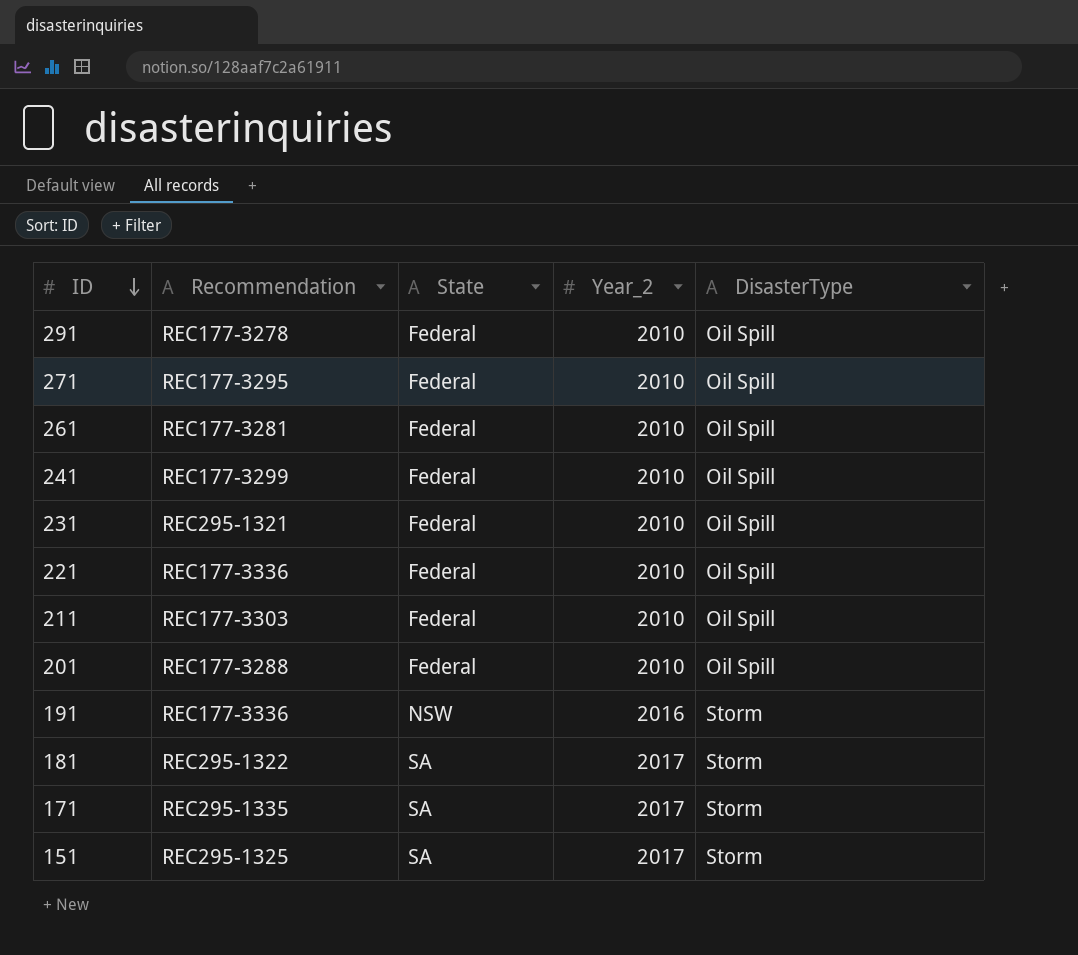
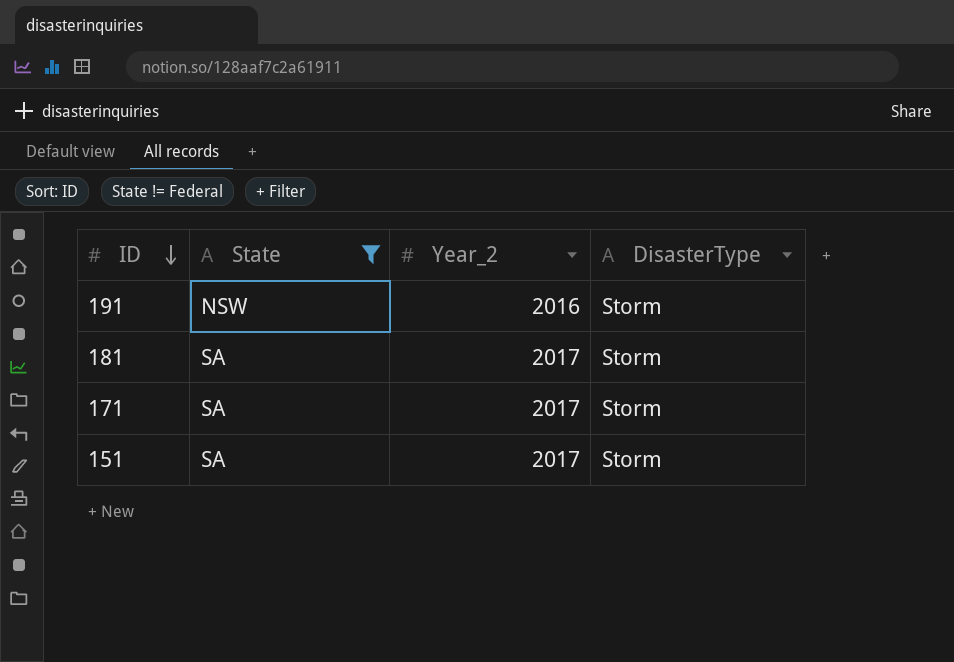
filter: none -> State != Federal
column Recommendation | position: 2 -> none

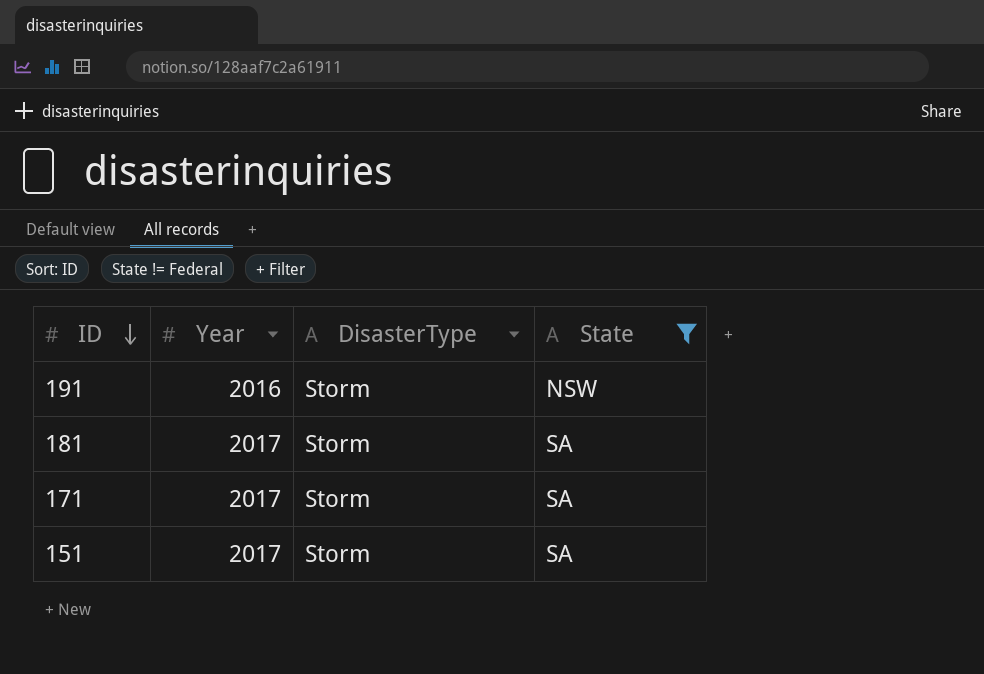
column name: Year_2 -> Year
column State | position: 2 -> 4

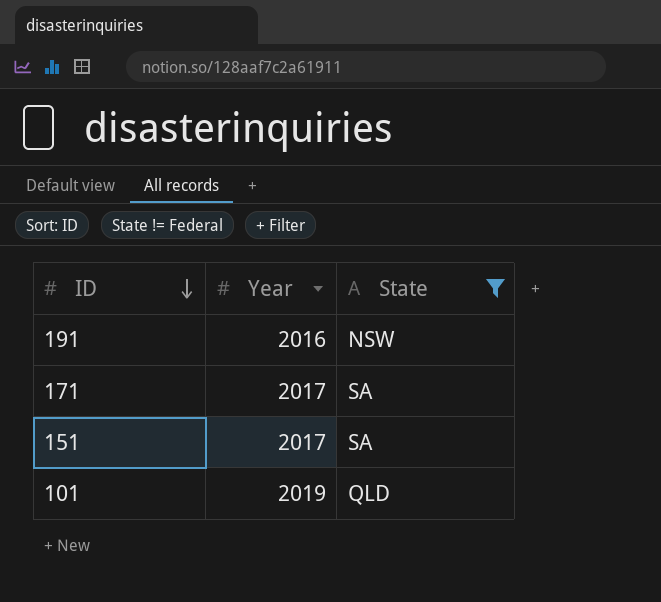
column DisasterType | position: 3 -> none
row 181: 2017 | Storm | SA -> none
row 101: none -> 2019 | QLD

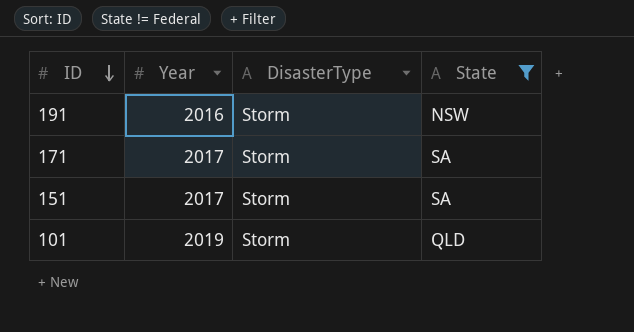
column DisasterType | position: none -> 3

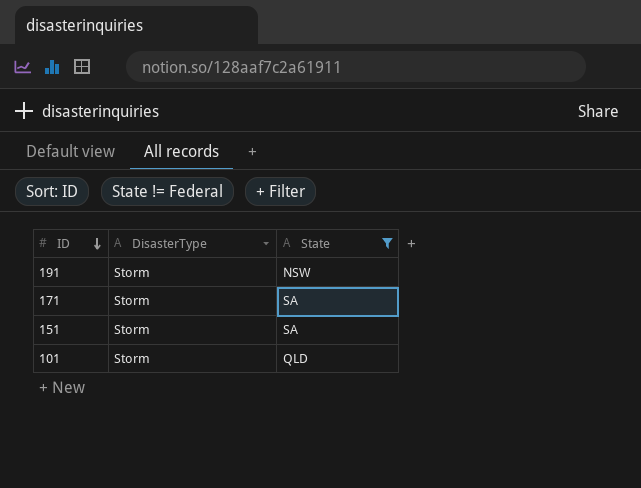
column Year | position: 2 -> none

